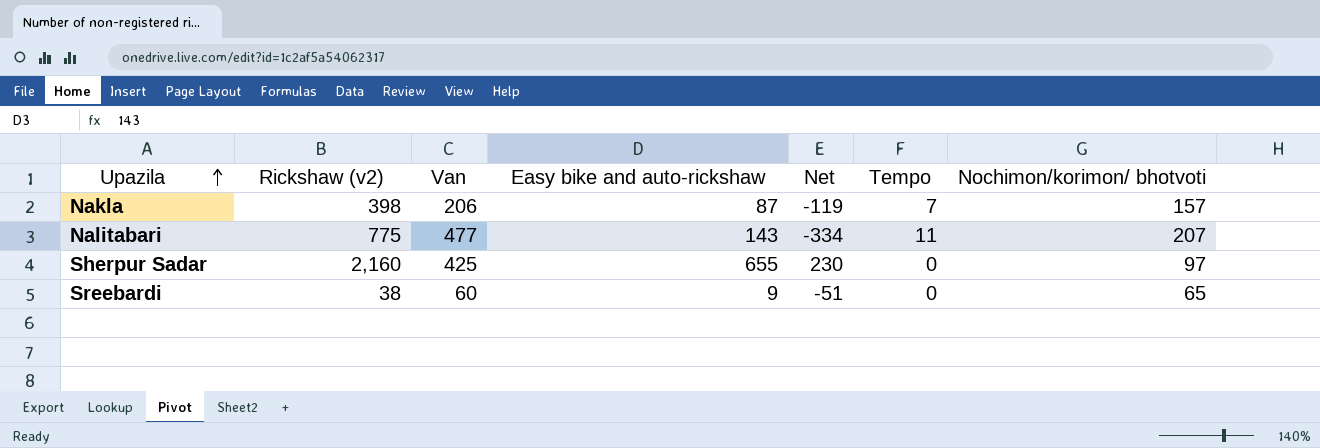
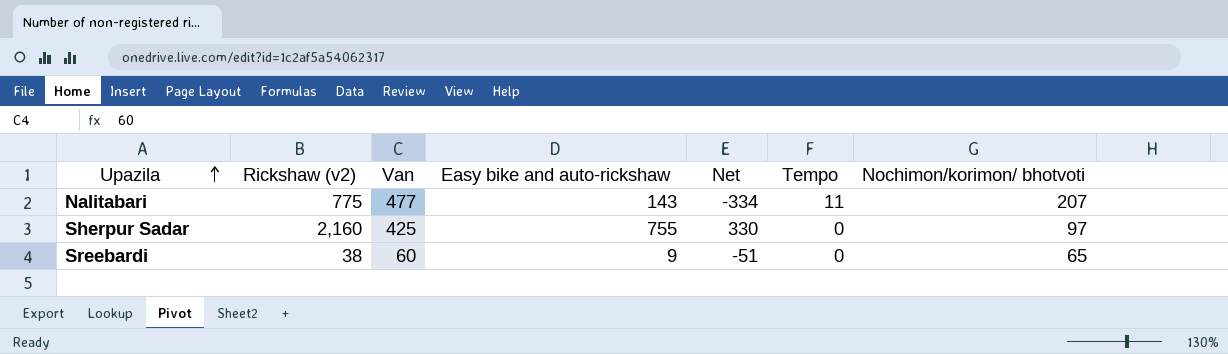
row Nakla: 398 | 206 | 87 | -119 | 7 | 157 -> none
Sherpur Sadar | Easy bike and auto-rickshaw: 655 -> 755
Sherpur Sadar | Net: 230 -> 330

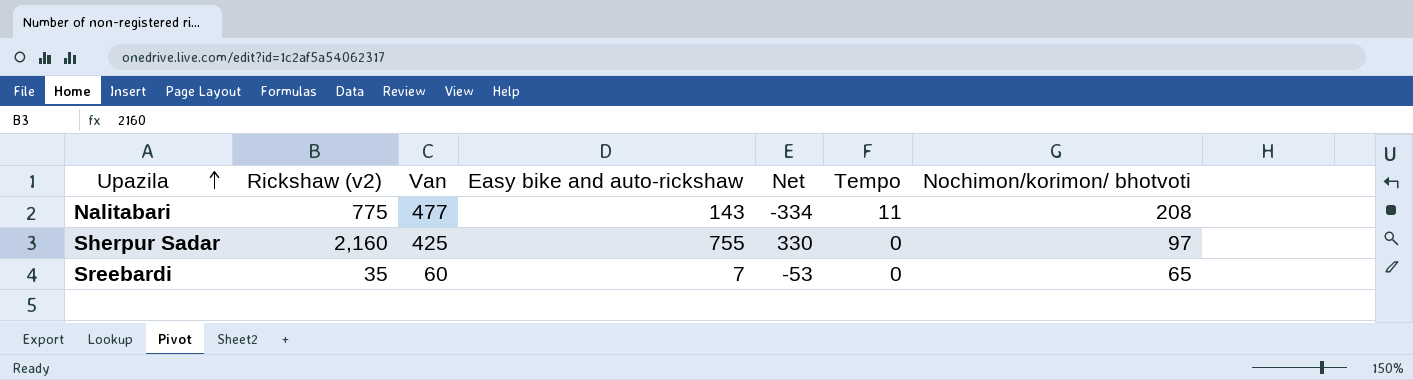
Nalitabari | Nochimon/korimon/ bhotvoti: 207 -> 208
Sreebardi | Rickshaw (v2): 38 -> 35
Sreebardi | Easy bike and auto-rickshaw: 9 -> 7
Sreebardi | Net: -51 -> -53

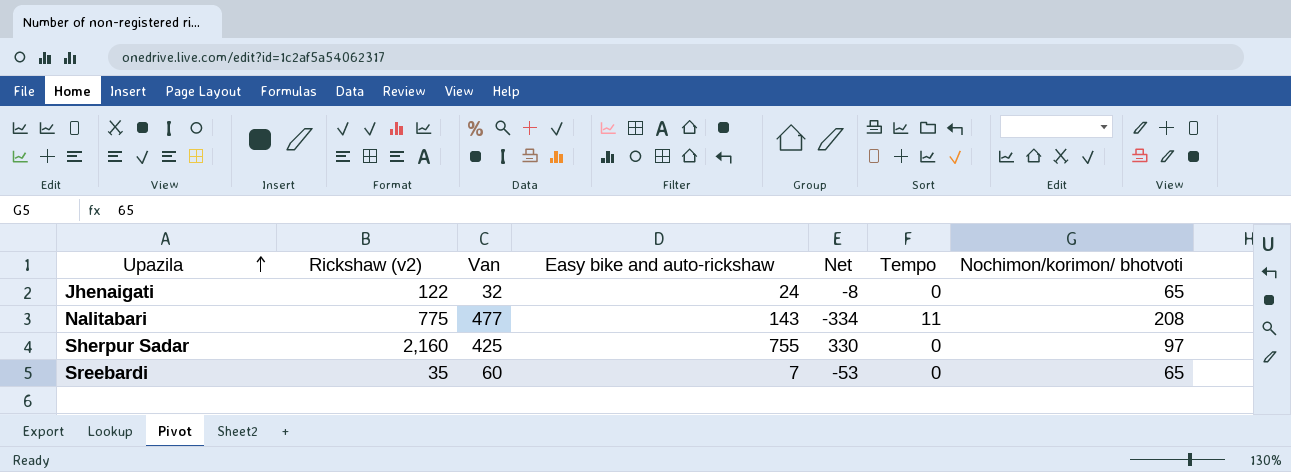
row Jhenaigati: none -> 122 | 32 | 24 | -8 | 0 | 65

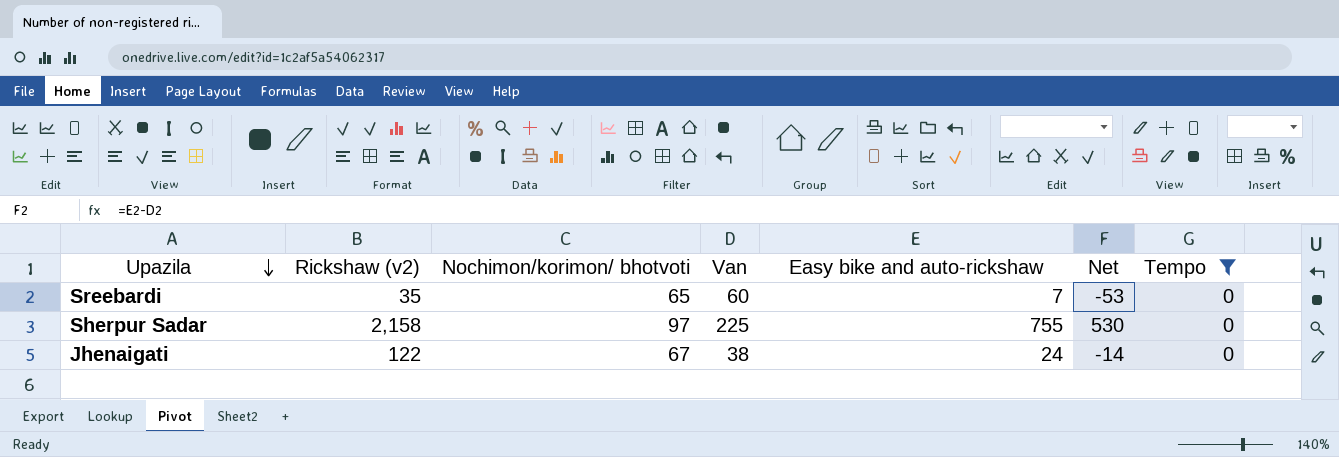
filter: none -> Tempo = 0
row order: Upazila ascending -> Upazila descending
column Nochimon/korimon/ bhotvoti | position: 7 -> 3
Sherpur Sadar | Rickshaw (v2): 2,160 -> 2,158
Sherpur Sadar | Van: 425 -> 225
Sherpur Sadar | Net: 330 -> 530
Jhenaigati | Nochimon/korimon/ bhotvoti: 65 -> 67
Jhenaigati | Van: 32 -> 38
Jhenaigati | Net: -8 -> -14

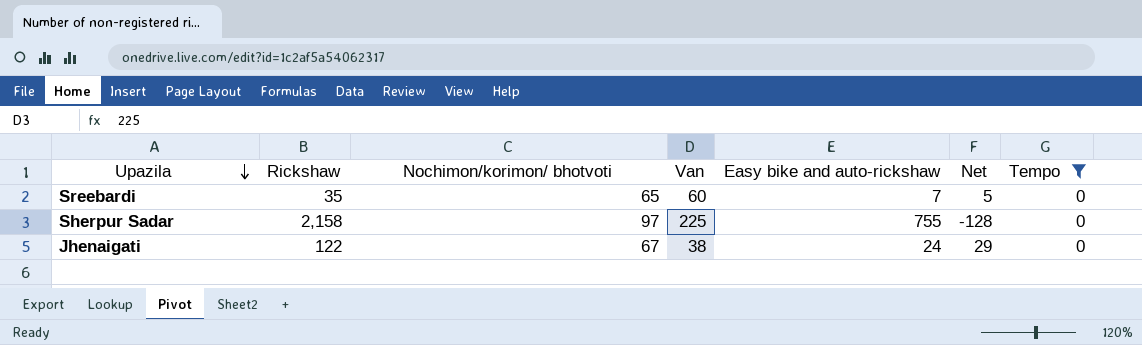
column name: Rickshaw (v2) -> Rickshaw
column Net | formula: [Easy bike and auto-rickshaw] - [Van] -> [Nochimon/korimon/ bhotvoti] - [Van]

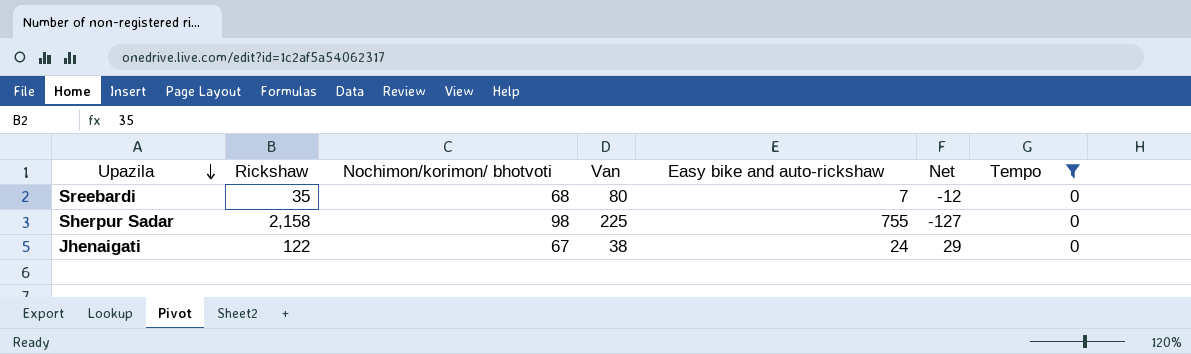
Sreebardi | Nochimon/korimon/ bhotvoti: 65 -> 68
Sreebardi | Van: 60 -> 80
Sreebardi | Net: 5 -> -12
Sherpur Sadar | Nochimon/korimon/ bhotvoti: 97 -> 98
Sherpur Sadar | Net: -128 -> -127

